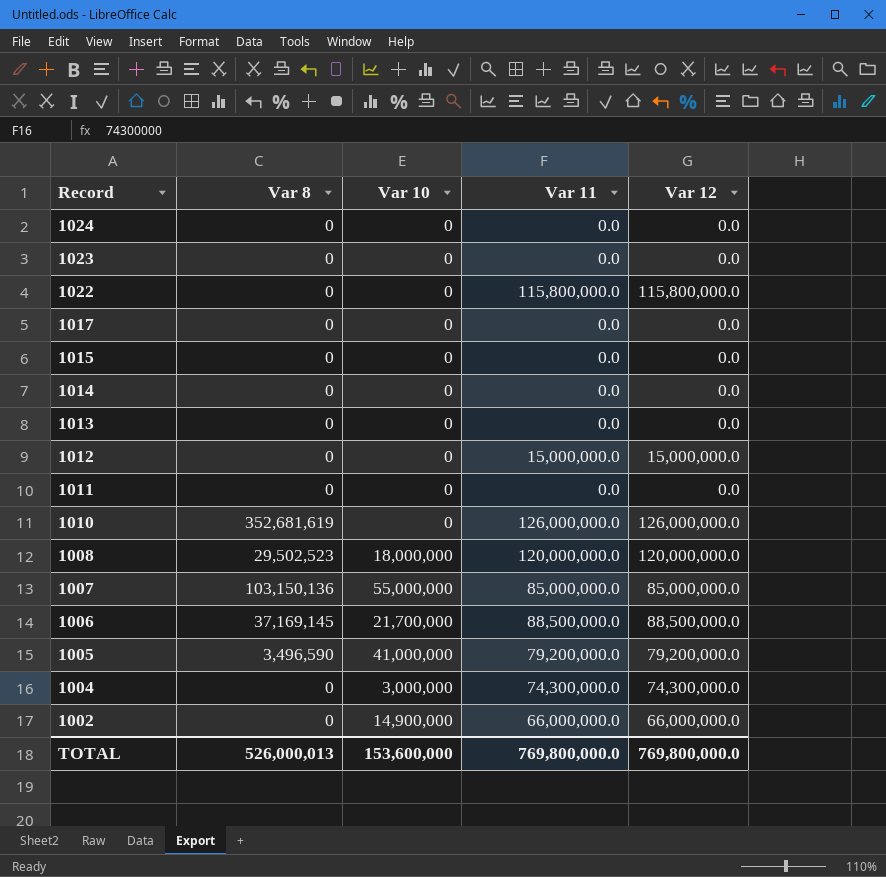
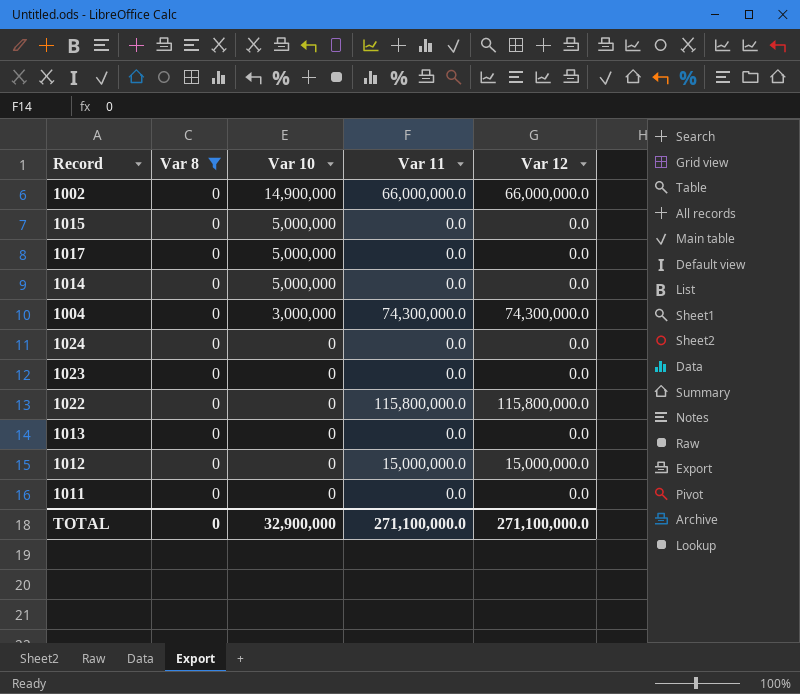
filter: none -> Var 8 = 0
row order: Record descending -> Var 10 descending
1015 | Var 10: 0 -> 5,000,000
1017 | Var 10: 0 -> 5,000,000
1014 | Var 10: 0 -> 5,000,000
TOTAL | Var 8: 526,000,013 -> 0
TOTAL | Var 10: 153,600,000 -> 32,900,000
TOTAL | Var 11: 769,800,000.0 -> 271,100,000.0
TOTAL | Var 12: 769,800,000.0 -> 271,100,000.0

